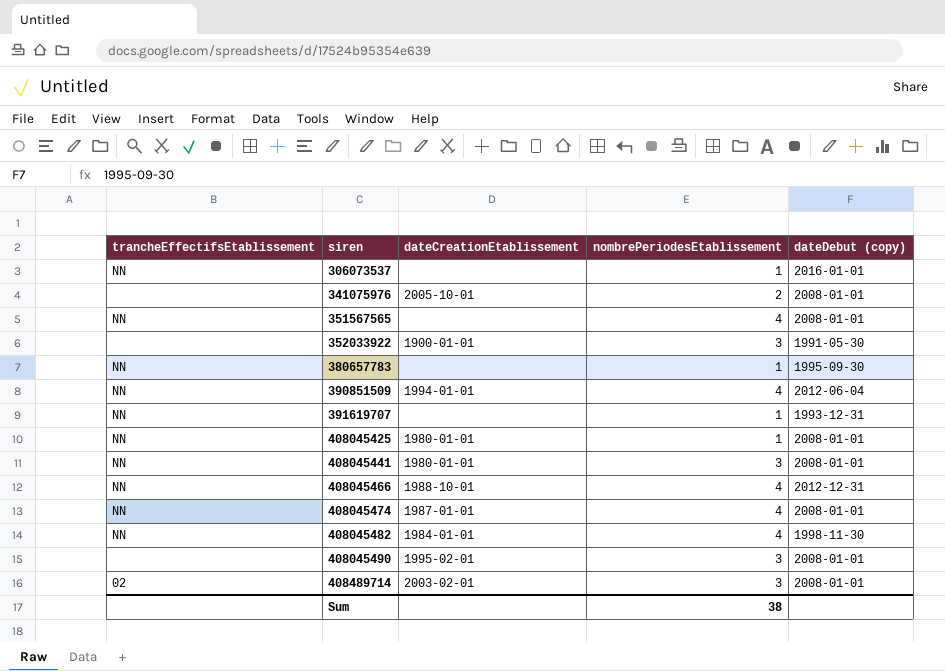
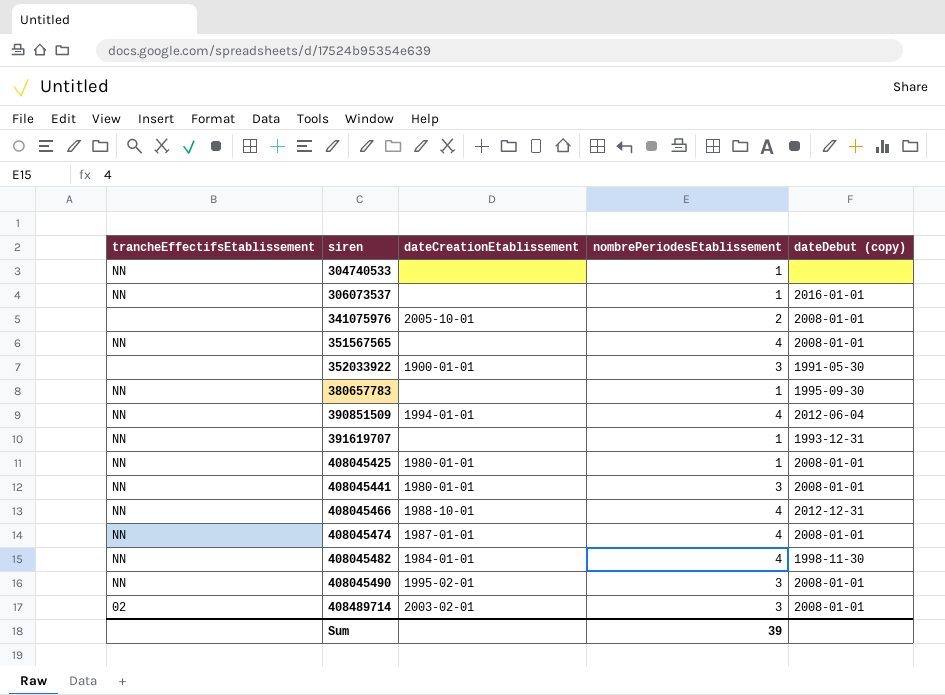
row 304740533: none -> NN | none | 1 | none
408045490 | trancheEffectifsEtablissement: none -> NN
Sum | nombrePeriodesEtablissement: 38 -> 39

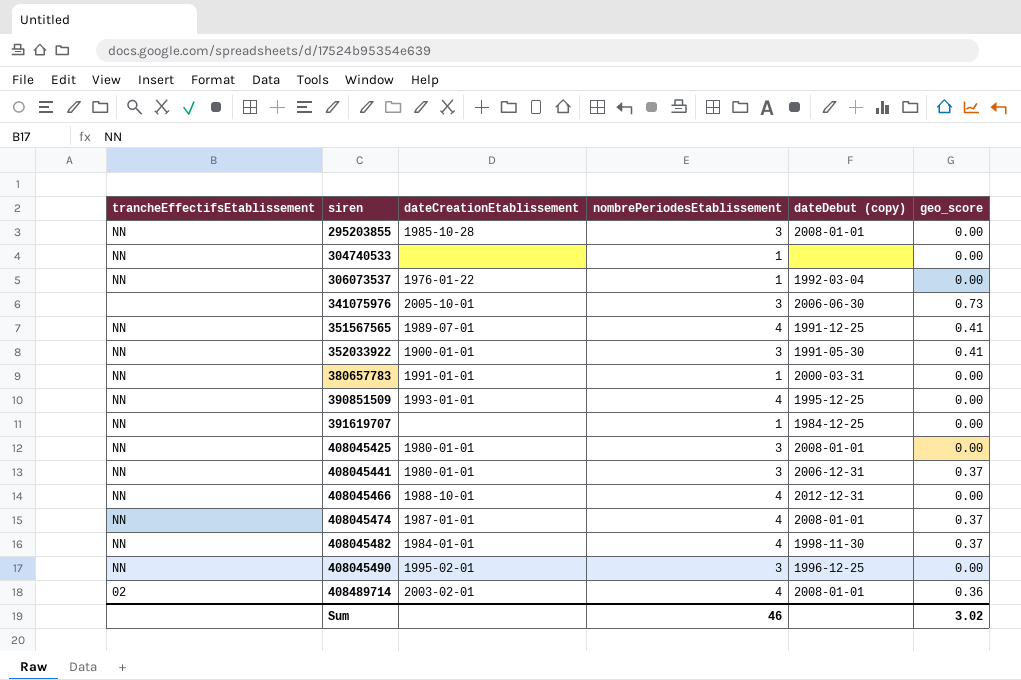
column geo_score | position: none -> 6
row 295203855: none -> NN | 1985-10-28 | 3 | 2008-01-01 | 0.00
306073537 | dateCreationEtablissement: none -> 1976-01-22
306073537 | dateDebut (copy): 2016-01-01 -> 1992-03-04
341075976 | nombrePeriodesEtablissement: 2 -> 3
341075976 | dateDebut (copy): 2008-01-01 -> 2006-06-30
351567565 | dateCreationEtablissement: none -> 1989-07-01
351567565 | dateDebut (copy): 2008-01-01 -> 1991-12-25
352033922 | trancheEffectifsEtablissement: none -> NN
380657783 | dateCreationEtablissement: none -> 1991-01-01
380657783 | dateDebut (copy): 1995-09-30 -> 2000-03-31
390851509 | dateCreationEtablissement: 1994-01-01 -> 1993-01-01
390851509 | dateDebut (copy): 2012-06-04 -> 1995-12-25
391619707 | dateDebut (copy): 1993-12-31 -> 1984-12-25
408045425 | nombrePeriodesEtablissement: 1 -> 3
408045441 | dateDebut (copy): 2008-01-01 -> 2006-12-31
408045490 | dateDebut (copy): 2008-01-01 -> 1996-12-25
408489714 | nombrePeriodesEtablissement: 3 -> 4
Sum | nombrePeriodesEtablissement: 39 -> 46

